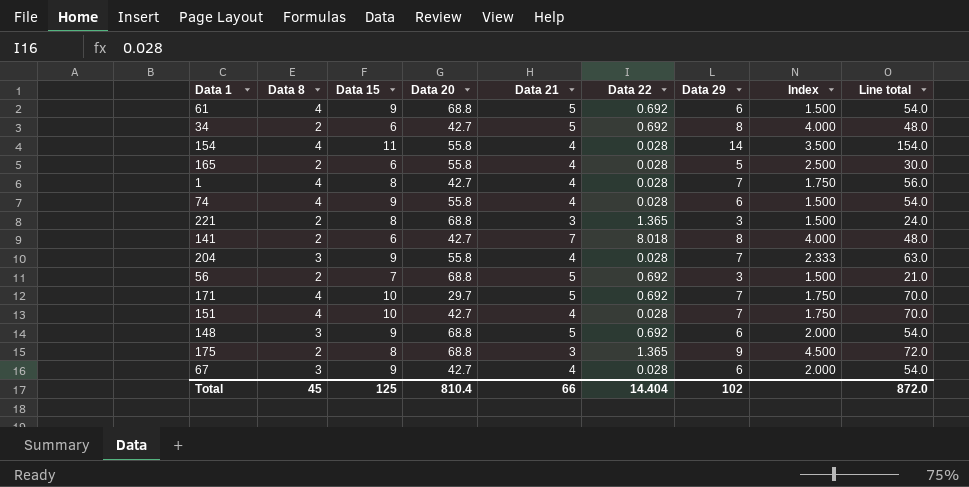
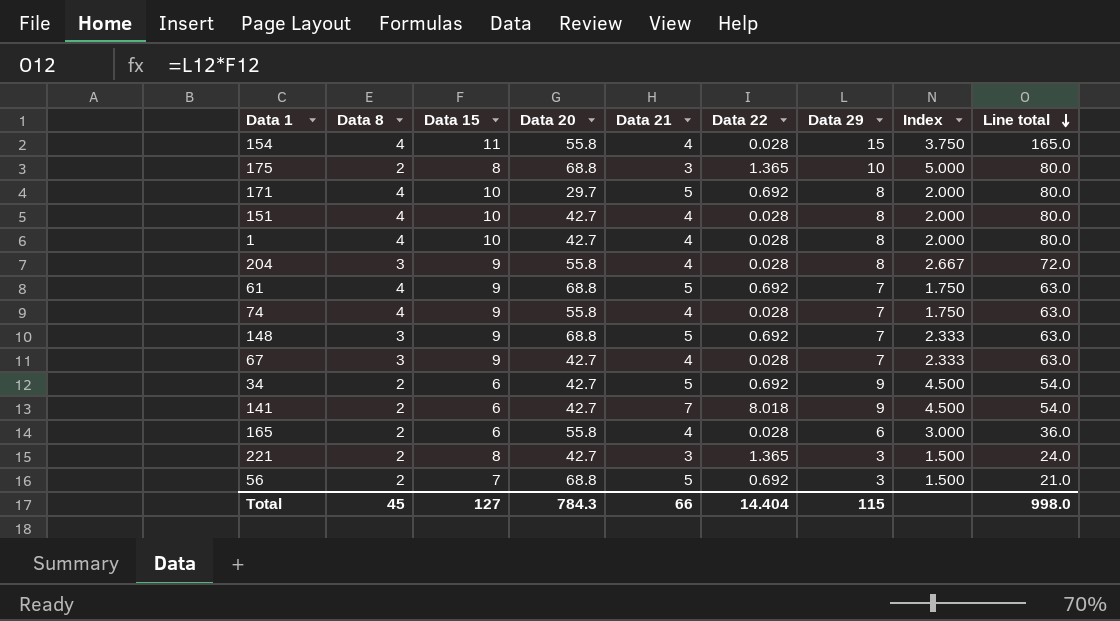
row order: none -> Line total descending
154 | Data 29: 14 -> 15
154 | Index: 3.500 -> 3.750
154 | Line total: 154.0 -> 165.0
175 | Data 29: 9 -> 10
175 | Index: 4.500 -> 5.000
175 | Line total: 72.0 -> 80.0
171 | Data 29: 7 -> 8
171 | Index: 1.750 -> 2.000
171 | Line total: 70.0 -> 80.0
151 | Data 29: 7 -> 8
151 | Index: 1.750 -> 2.000
151 | Line total: 70.0 -> 80.0
1 | Data 15: 8 -> 10
1 | Data 29: 7 -> 8
1 | Index: 1.750 -> 2.000
1 | Line total: 56.0 -> 80.0
204 | Data 29: 7 -> 8
204 | Index: 2.333 -> 2.667
204 | Line total: 63.0 -> 72.0
61 | Data 29: 6 -> 7
61 | Index: 1.500 -> 1.750
61 | Line total: 54.0 -> 63.0
74 | Data 29: 6 -> 7
74 | Index: 1.500 -> 1.750
74 | Line total: 54.0 -> 63.0
148 | Data 29: 6 -> 7
148 | Index: 2.000 -> 2.333
148 | Line total: 54.0 -> 63.0
67 | Data 29: 6 -> 7
67 | Index: 2.000 -> 2.333
67 | Line total: 54.0 -> 63.0
34 | Data 29: 8 -> 9
34 | Index: 4.000 -> 4.500
34 | Line total: 48.0 -> 54.0
141 | Data 29: 8 -> 9
141 | Index: 4.000 -> 4.500
141 | Line total: 48.0 -> 54.0
165 | Data 29: 5 -> 6
165 | Index: 2.500 -> 3.000
165 | Line total: 30.0 -> 36.0
221 | Data 20: 68.8 -> 42.7
Total | Data 15: 125 -> 127
Total | Data 20: 810.4 -> 784.3
Total | Data 29: 102 -> 115
Total | Line total: 872.0 -> 998.0

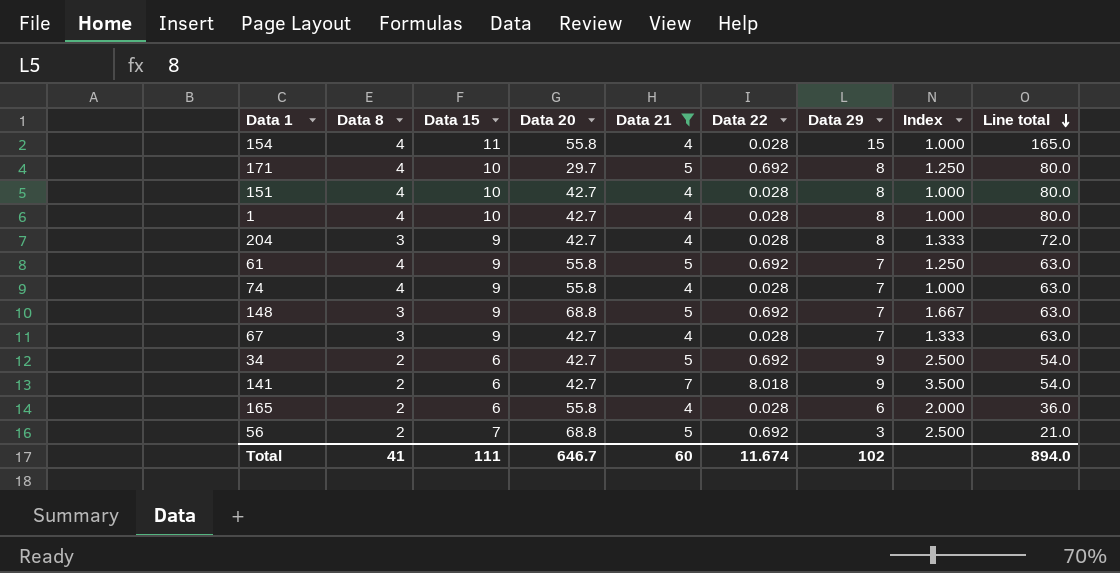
filter: none -> Data 21 != 3
column Index | formula: [Data 29] / [Data 8] -> [Data 21] / [Data 8]
204 | Data 20: 55.8 -> 42.7
61 | Data 20: 68.8 -> 55.8
Total | Data 8: 45 -> 41
Total | Data 15: 127 -> 111
Total | Data 20: 784.3 -> 646.7
Total | Data 21: 66 -> 60
Total | Data 22: 14.404 -> 11.674
Total | Data 29: 115 -> 102
Total | Line total: 998.0 -> 894.0

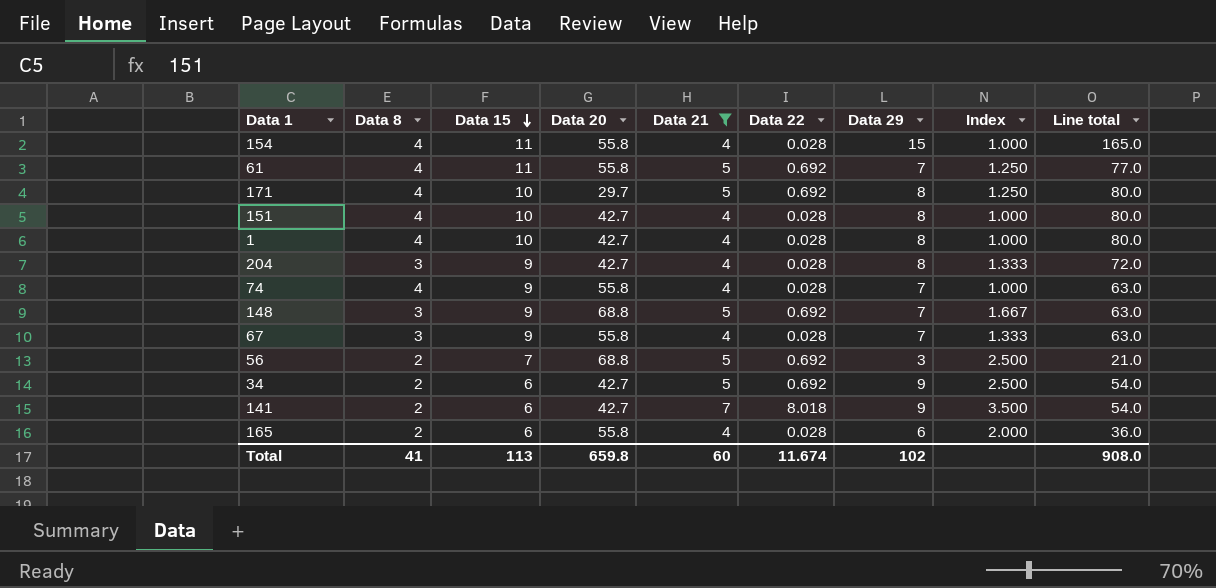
row order: Line total descending -> Data 15 descending
61 | Data 15: 9 -> 11
61 | Line total: 63.0 -> 77.0
67 | Data 20: 42.7 -> 55.8
Total | Data 15: 111 -> 113
Total | Data 20: 646.7 -> 659.8
Total | Line total: 894.0 -> 908.0

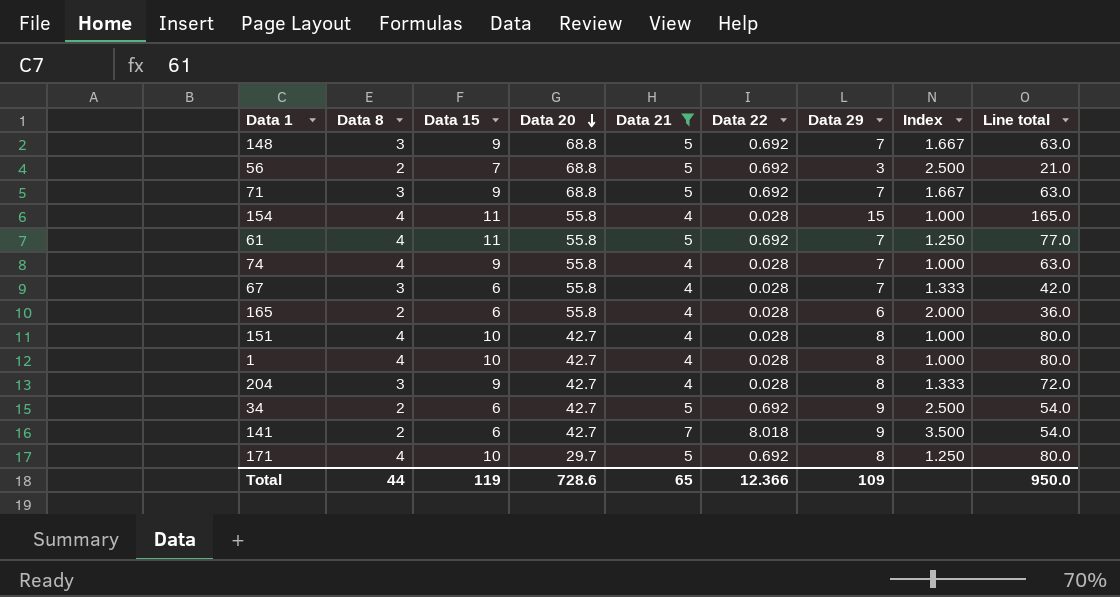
row order: Data 15 descending -> Data 20 descending
row 71: none -> 3 | 9 | 68.8 | 5 | 0.692 | 7 | 1.667 | 63.0
67 | Data 15: 9 -> 6
67 | Line total: 63.0 -> 42.0
Total | Data 8: 41 -> 44
Total | Data 15: 113 -> 119
Total | Data 20: 659.8 -> 728.6
Total | Data 21: 60 -> 65
Total | Data 22: 11.674 -> 12.366
Total | Data 29: 102 -> 109
Total | Line total: 908.0 -> 950.0

